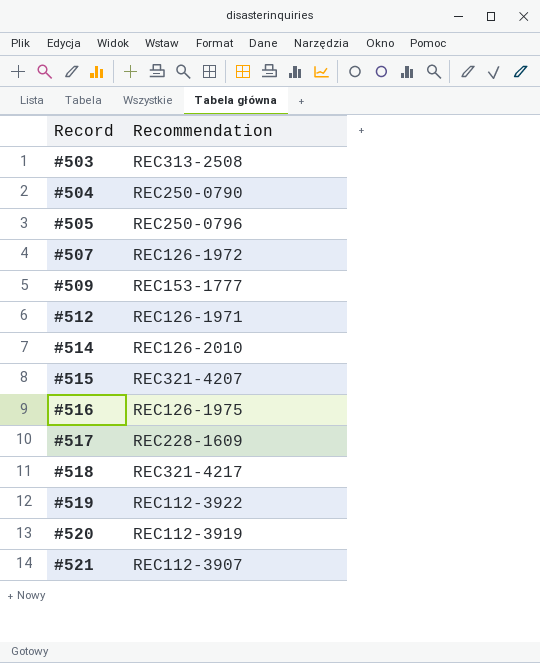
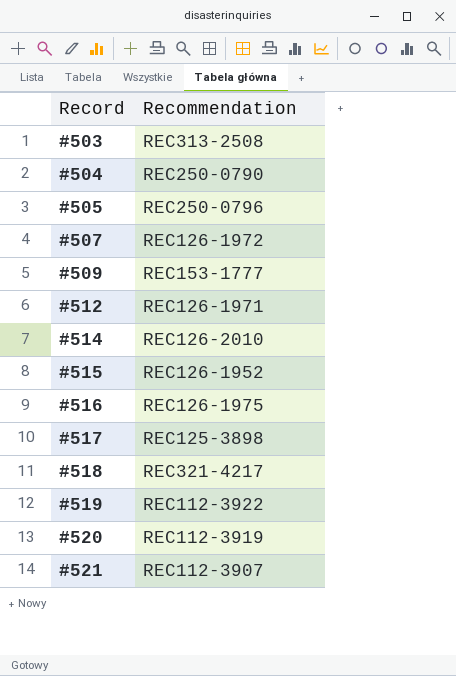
#515 | Recommendation: REC321-4207 -> REC126-1952
#517 | Recommendation: REC228-1609 -> REC125-3898

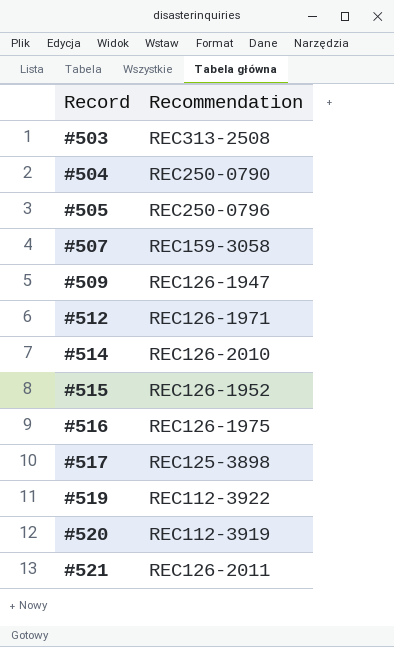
row #518: REC321-4217 -> none
#507 | Recommendation: REC126-1972 -> REC159-3058
#509 | Recommendation: REC153-1777 -> REC126-1947
#521 | Recommendation: REC112-3907 -> REC126-2011

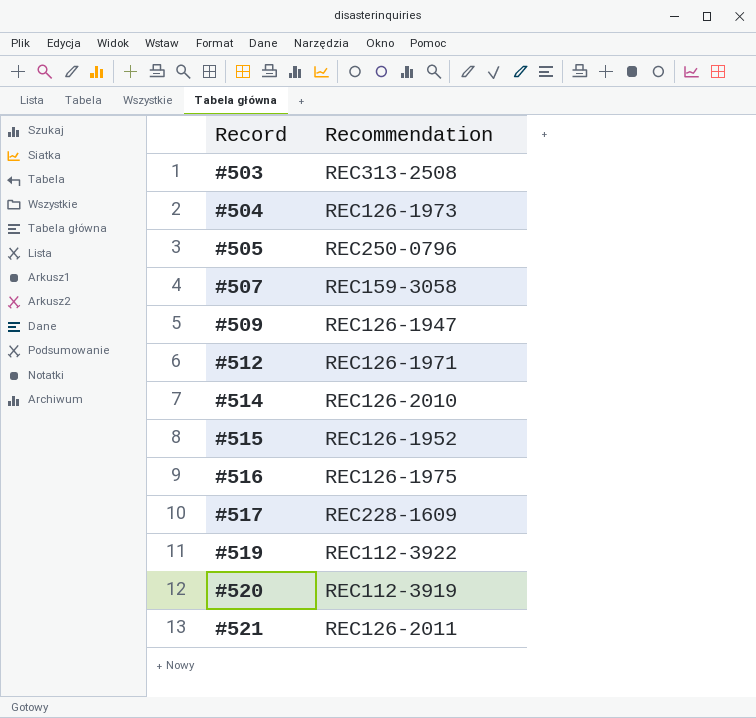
#504 | Recommendation: REC250-0790 -> REC126-1973
#517 | Recommendation: REC125-3898 -> REC228-1609

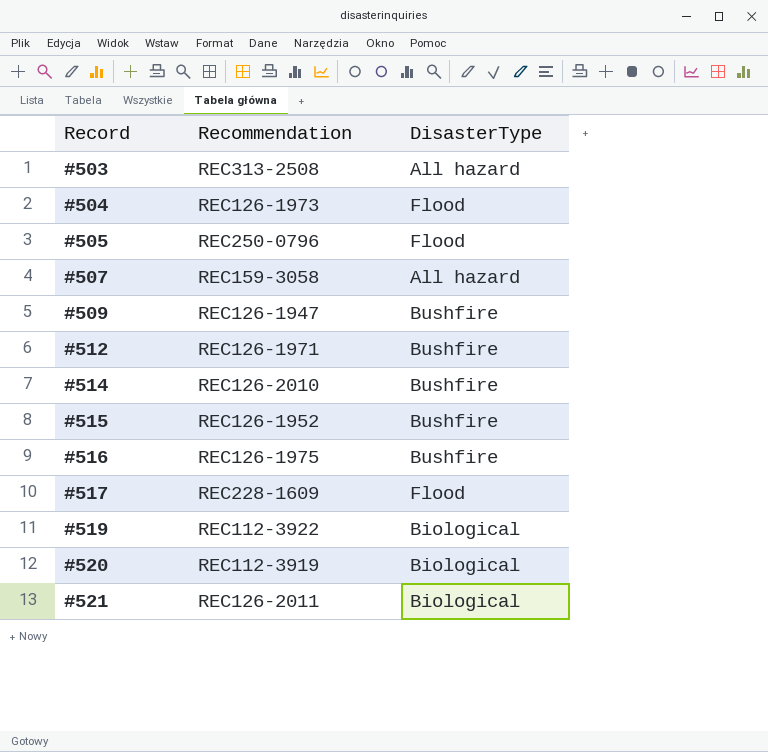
column DisasterType | position: none -> 3

